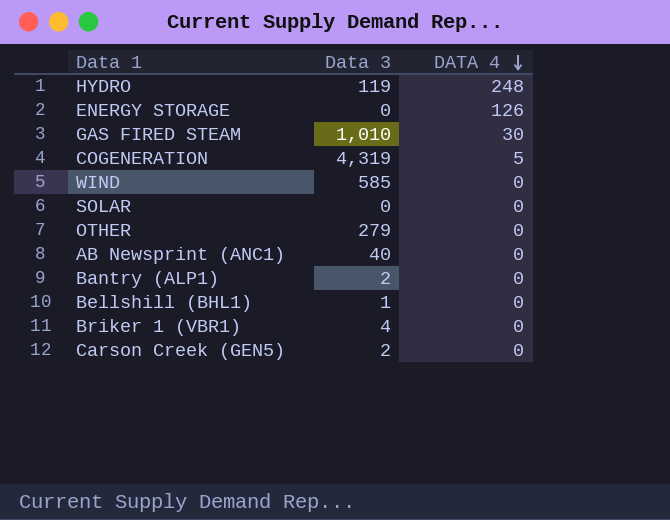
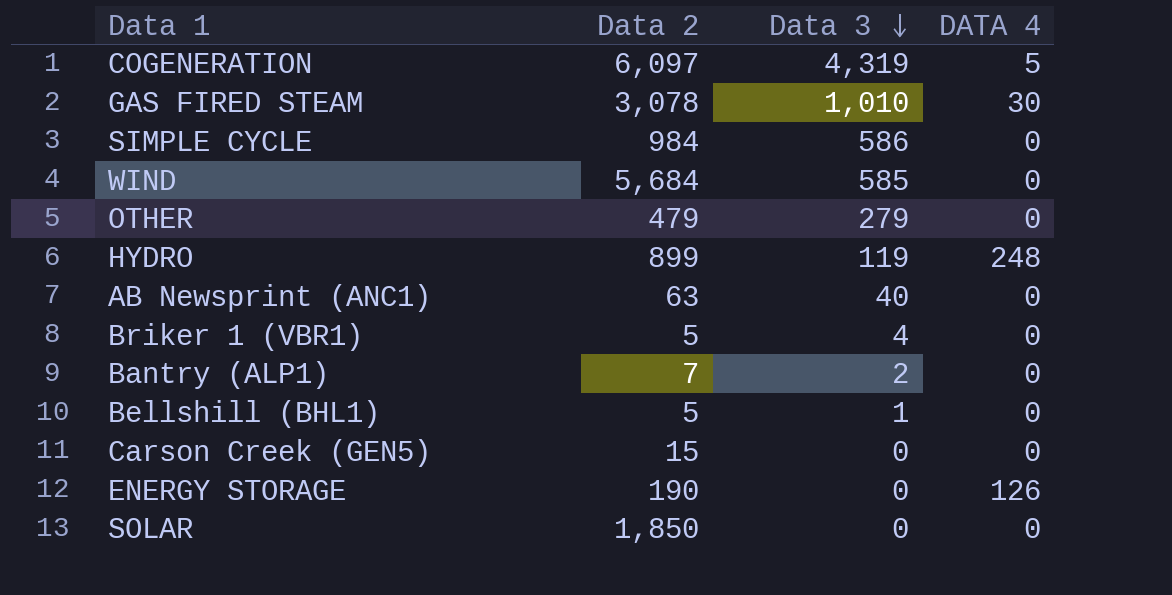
row order: DATA 4 descending -> Data 3 descending
column Data 2 | position: none -> 2
row SIMPLE CYCLE: none -> 984 | 586 | 0
Carson Creek (GEN5) | Data 3: 2 -> 0

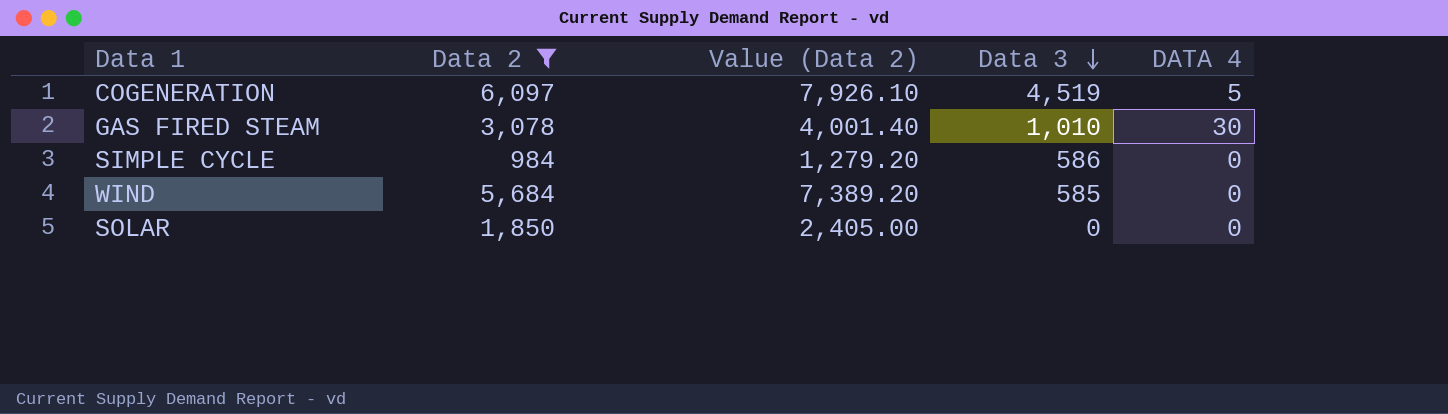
filter: none -> Data 2 >= 984
column Value (Data 2) | formula: none -> [Data 2] * 1.3
COGENERATION | Data 3: 4,319 -> 4,519

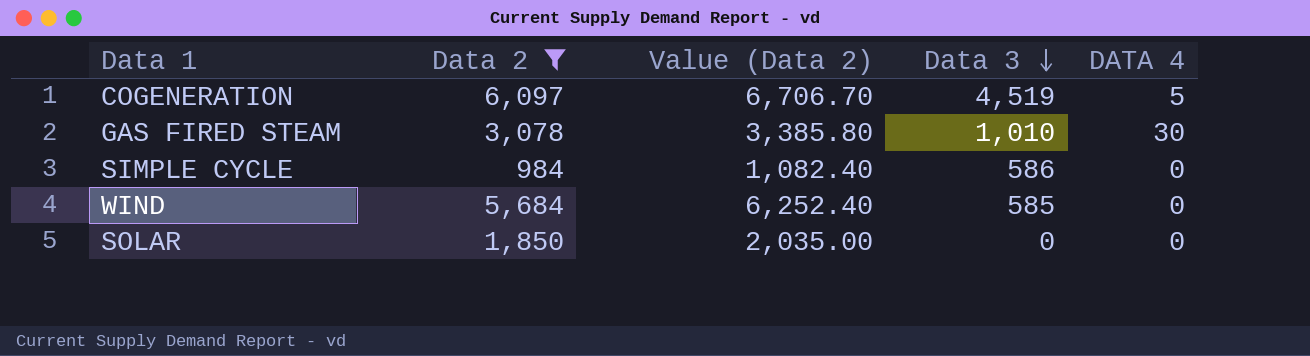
column Value (Data 2) | formula: [Data 2] * 1.3 -> [Data 2] * 1.1

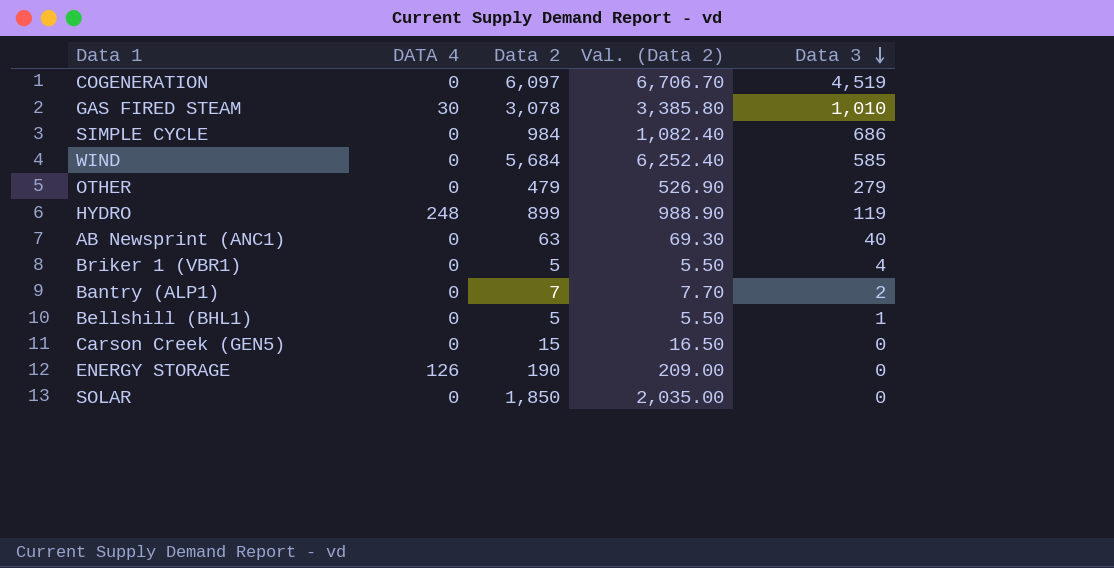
filter: Data 2 >= 984 -> none
column DATA 4 | position: 5 -> 2
column name: Value (Data 2) -> Val. (Data 2)
COGENERATION | DATA 4: 5 -> 0
SIMPLE CYCLE | Data 3: 586 -> 686

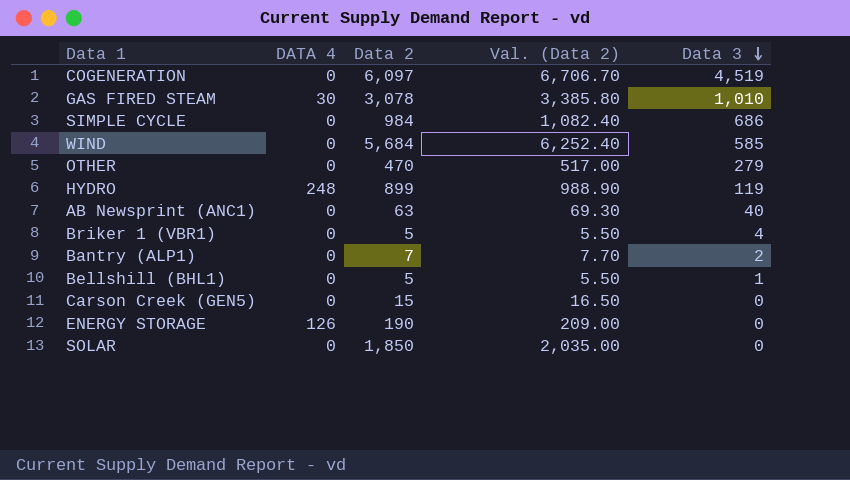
OTHER | Data 2: 479 -> 470
OTHER | Val. (Data 2): 526.90 -> 517.00

